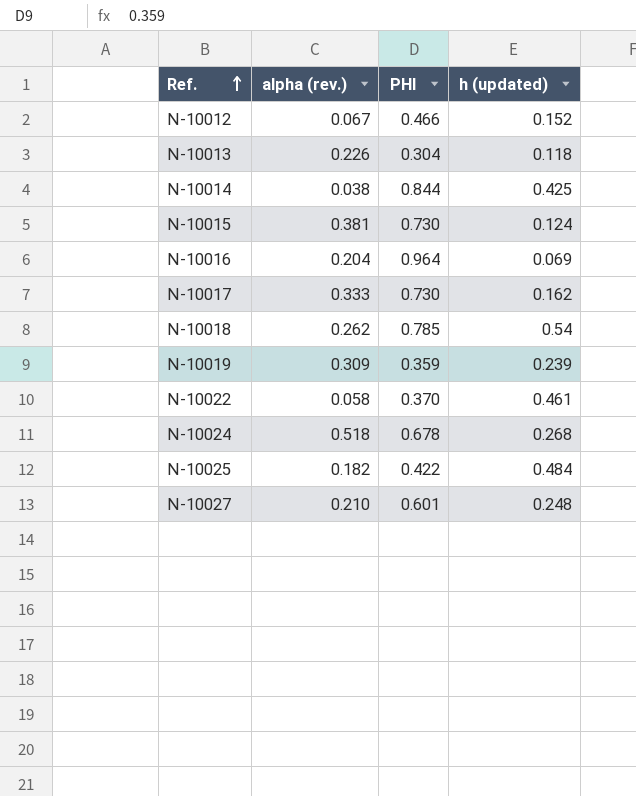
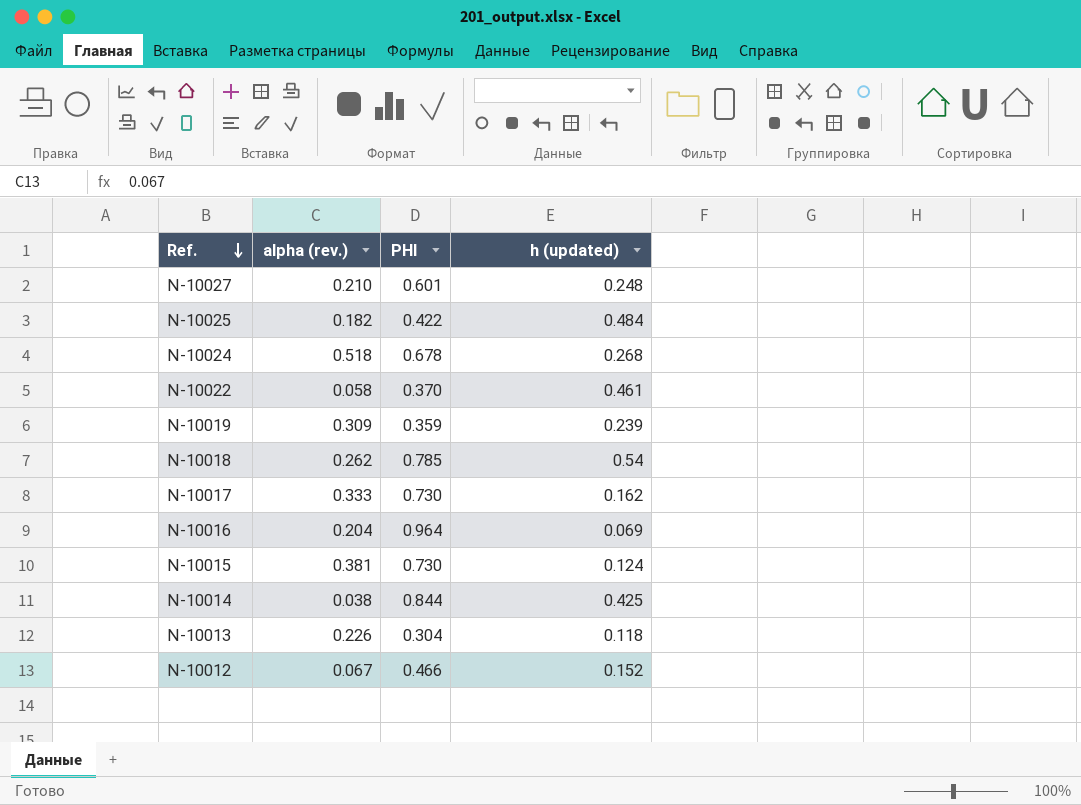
row order: Ref. ascending -> Ref. descending

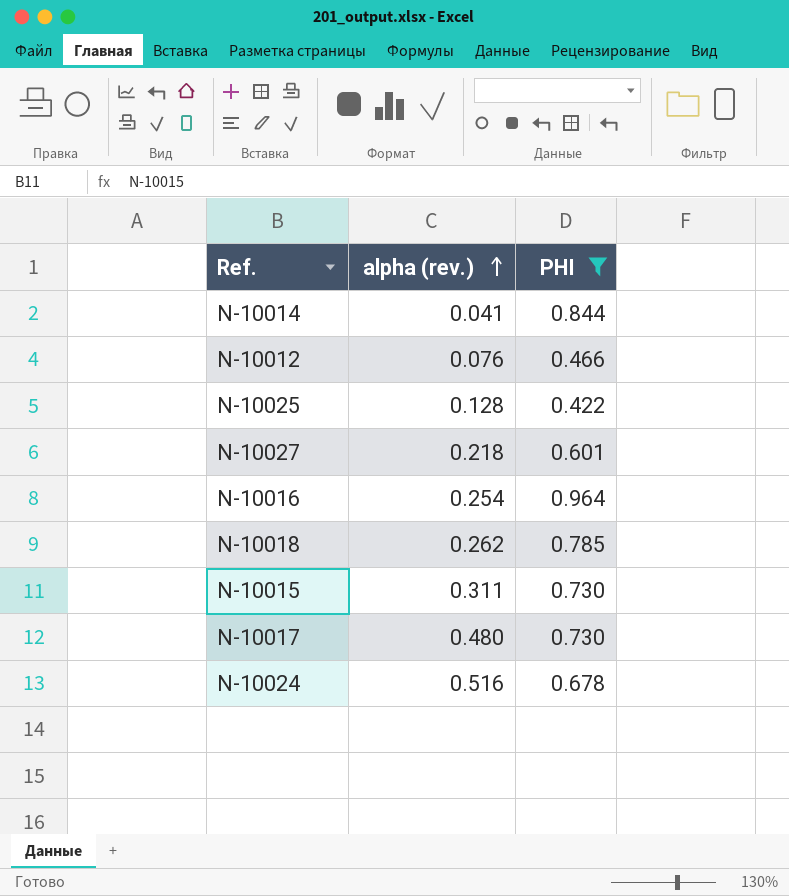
filter: none -> PHI >= 0.422
row order: Ref. descending -> alpha (rev.) ascending
column h (updated) | position: 4 -> none
N-10014 | alpha (rev.): 0.038 -> 0.041
N-10012 | alpha (rev.): 0.067 -> 0.076
N-10025 | alpha (rev.): 0.182 -> 0.128
N-10027 | alpha (rev.): 0.210 -> 0.218
N-10016 | alpha (rev.): 0.204 -> 0.254
N-10015 | alpha (rev.): 0.381 -> 0.311
N-10017 | alpha (rev.): 0.333 -> 0.480
N-10024 | alpha (rev.): 0.518 -> 0.516

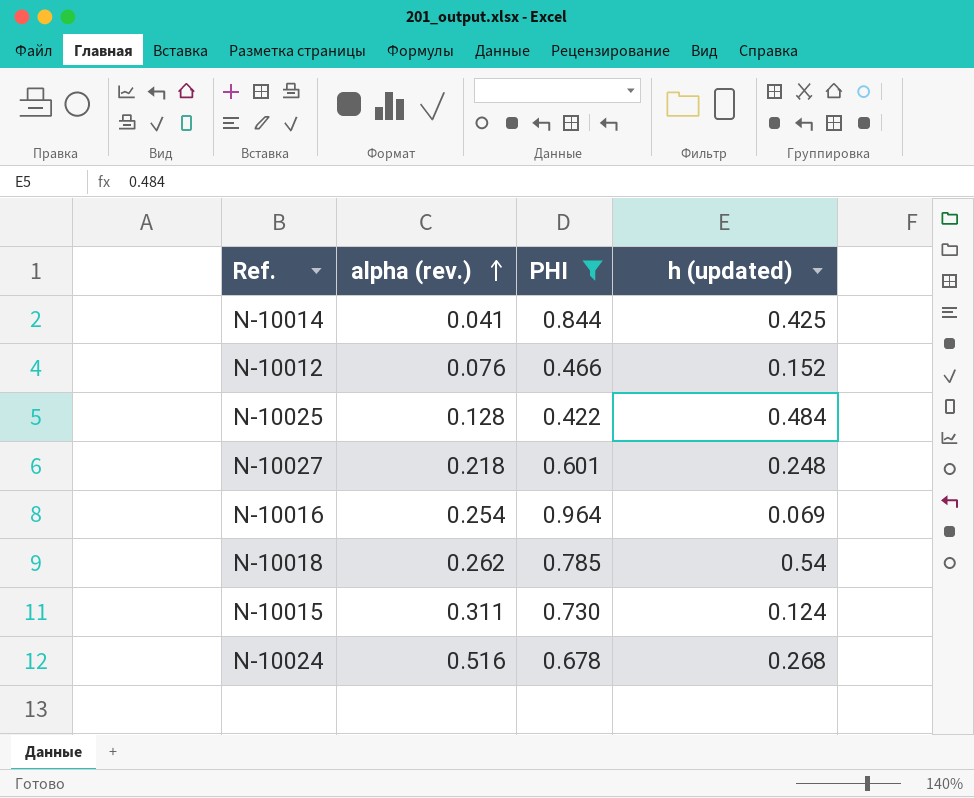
column h (updated) | position: none -> 4
row N-10017: 0.480 | 0.730 -> none

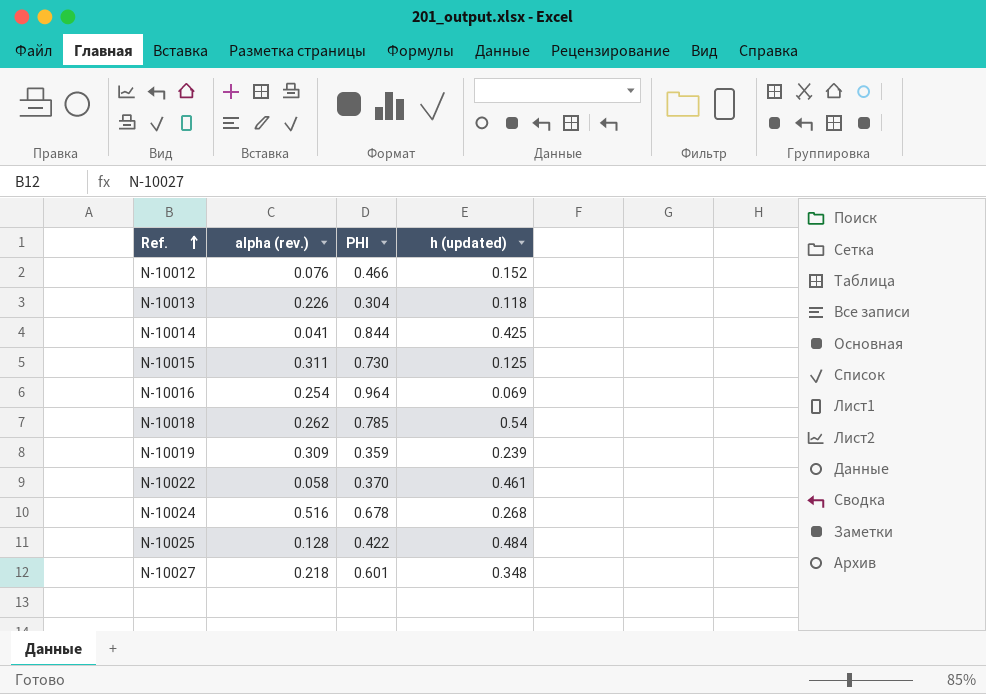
filter: PHI >= 0.422 -> none
row order: alpha (rev.) ascending -> Ref. ascending
N-10015 | h (updated): 0.124 -> 0.125
N-10027 | h (updated): 0.248 -> 0.348

